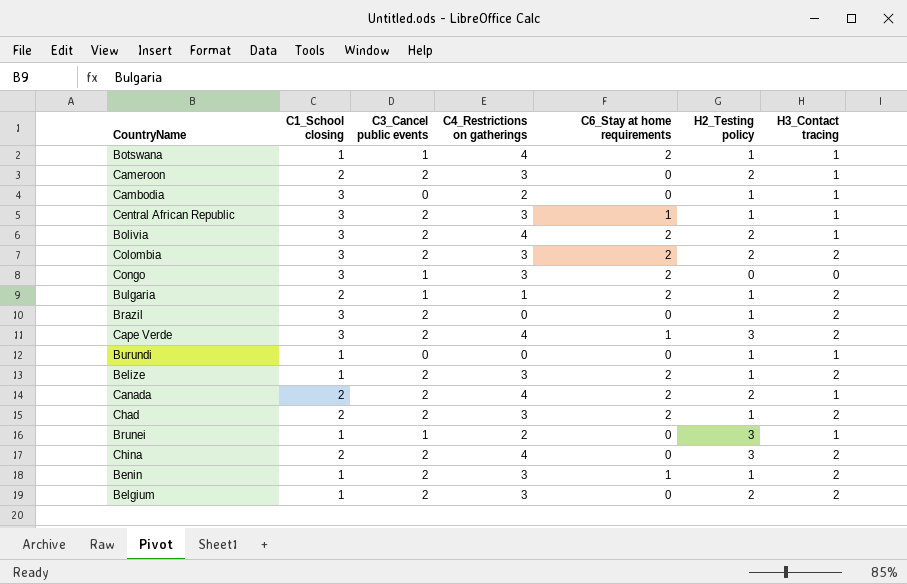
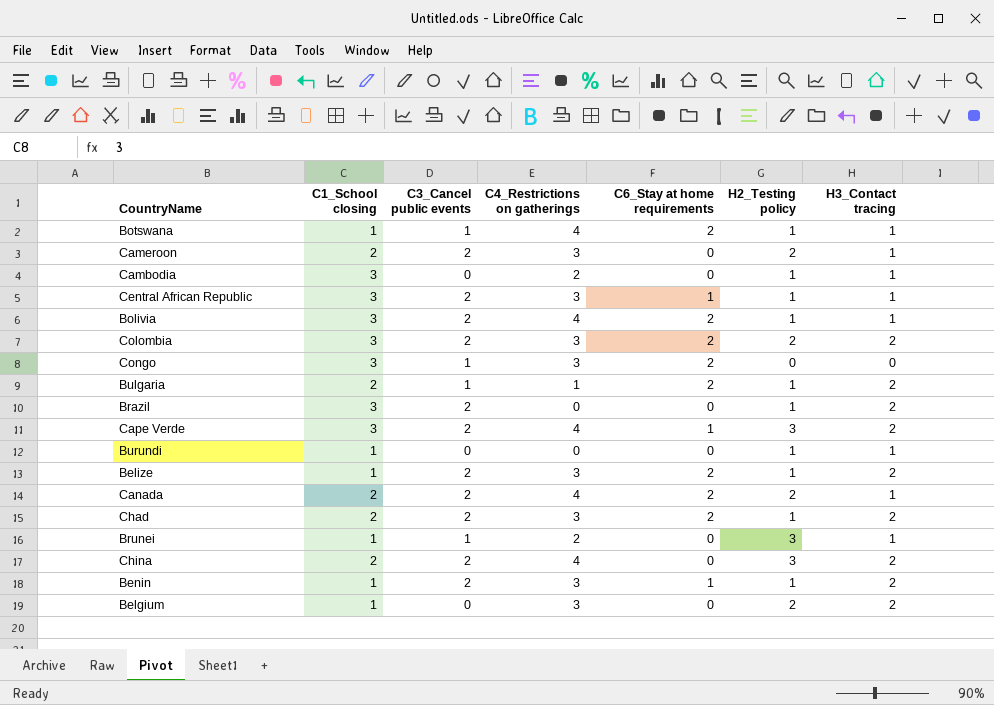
Bolivia | H2_Testing policy: 2 -> 1
Belgium | C3_Cancel public events: 2 -> 0

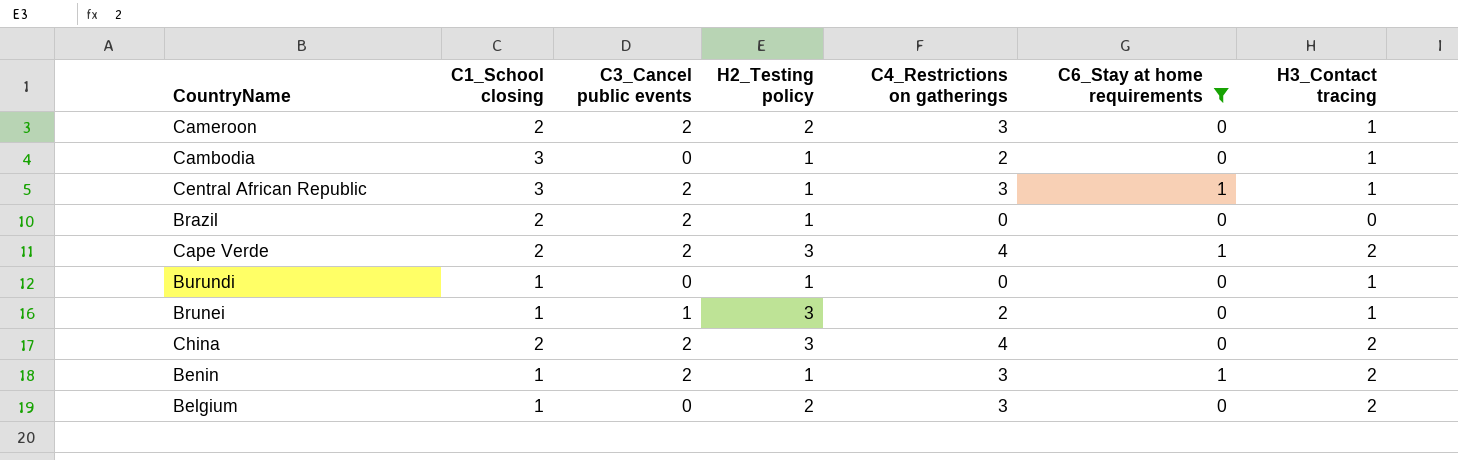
filter: none -> C6_Stay at home requirements != 2
column H2_Testing policy | position: 6 -> 4
Brazil | C1_School closing: 3 -> 2
Brazil | H3_Contact tracing: 2 -> 0
Cape Verde | C1_School closing: 3 -> 2

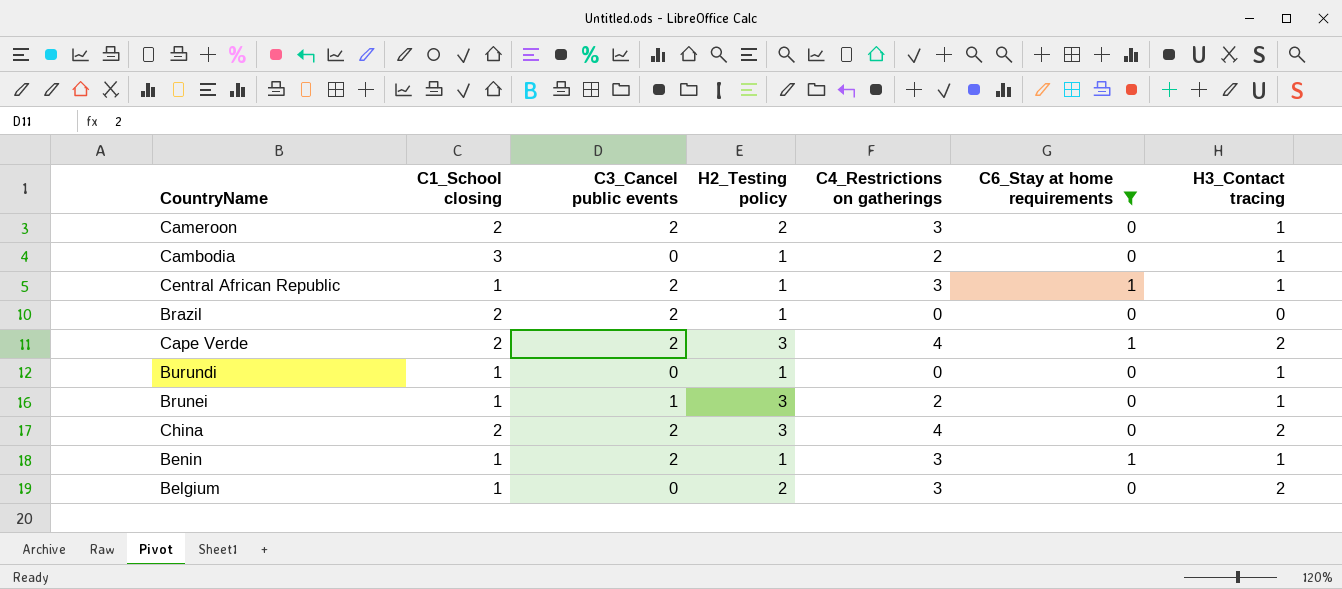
Central African Republic | C1_School closing: 3 -> 1
Benin | H3_Contact tracing: 2 -> 1

